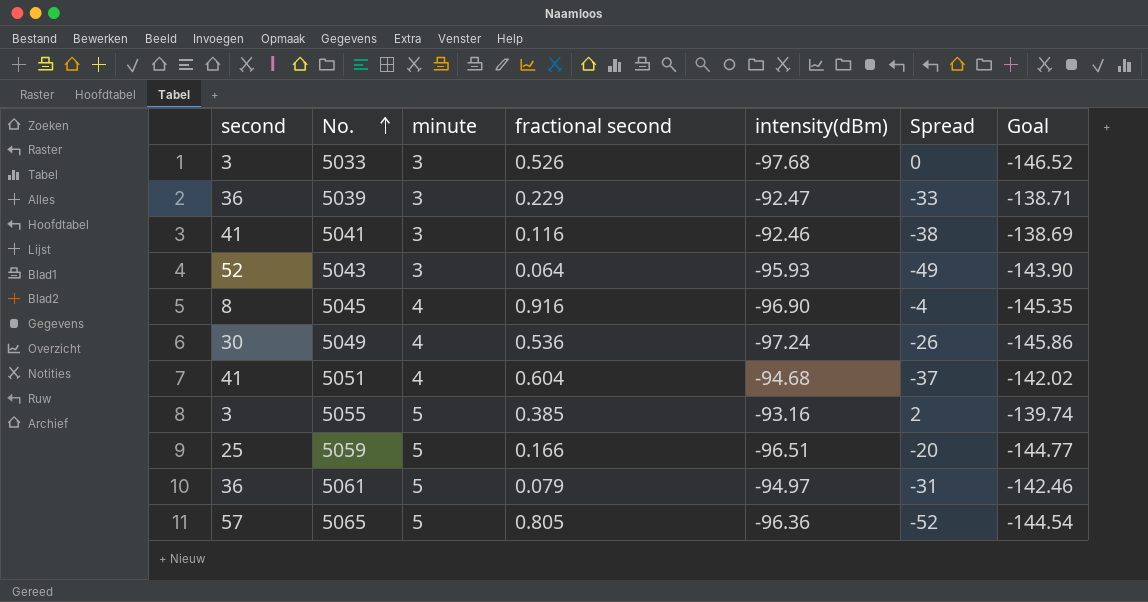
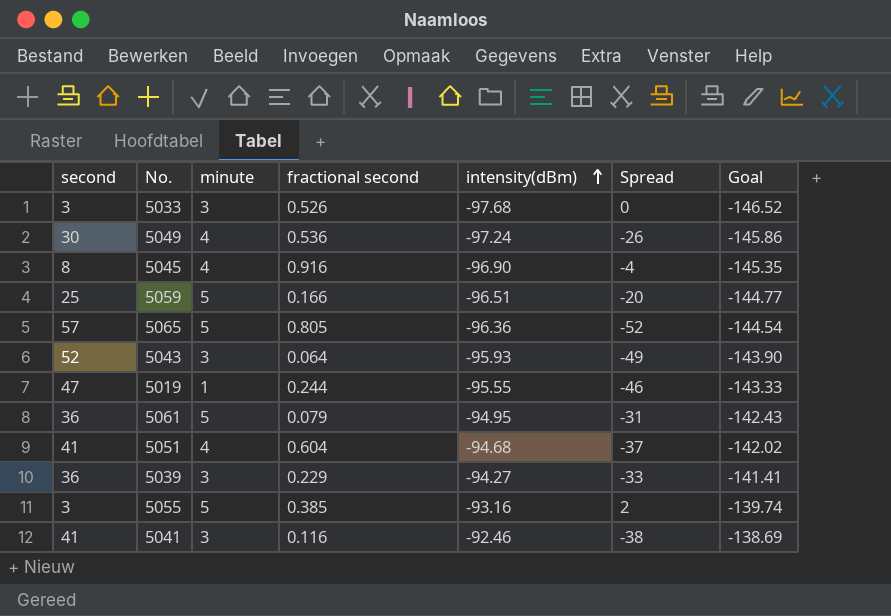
row order: No. ascending -> intensity(dBm) ascending
row 5019: none -> 47 | 1 | 0.244 | -95.55 | -46 | -143.33
5061 | intensity(dBm): -94.97 -> -94.95
5061 | Goal: -142.46 -> -142.43
5039 | intensity(dBm): -92.47 -> -94.27
5039 | Goal: -138.71 -> -141.41

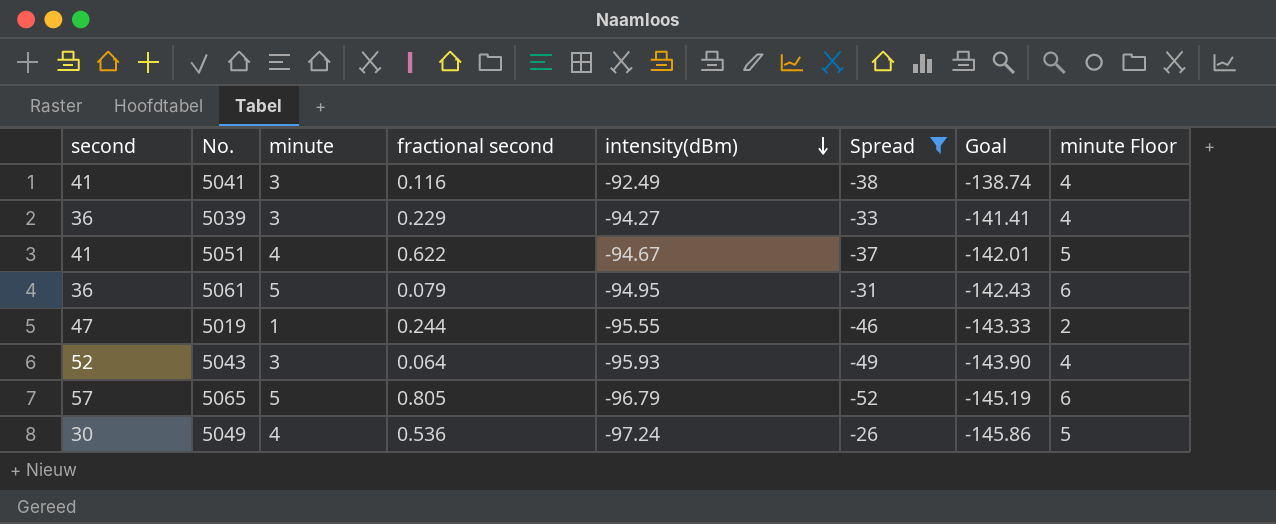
filter: none -> Spread <= -26
row order: intensity(dBm) ascending -> intensity(dBm) descending
column minute Floor | formula: none -> [minute] + 1
5041 | intensity(dBm): -92.46 -> -92.49
5041 | Goal: -138.69 -> -138.74
5051 | fractional second: 0.604 -> 0.622
5051 | intensity(dBm): -94.68 -> -94.67
5051 | Goal: -142.02 -> -142.01
5065 | intensity(dBm): -96.36 -> -96.79
5065 | Goal: -144.54 -> -145.19

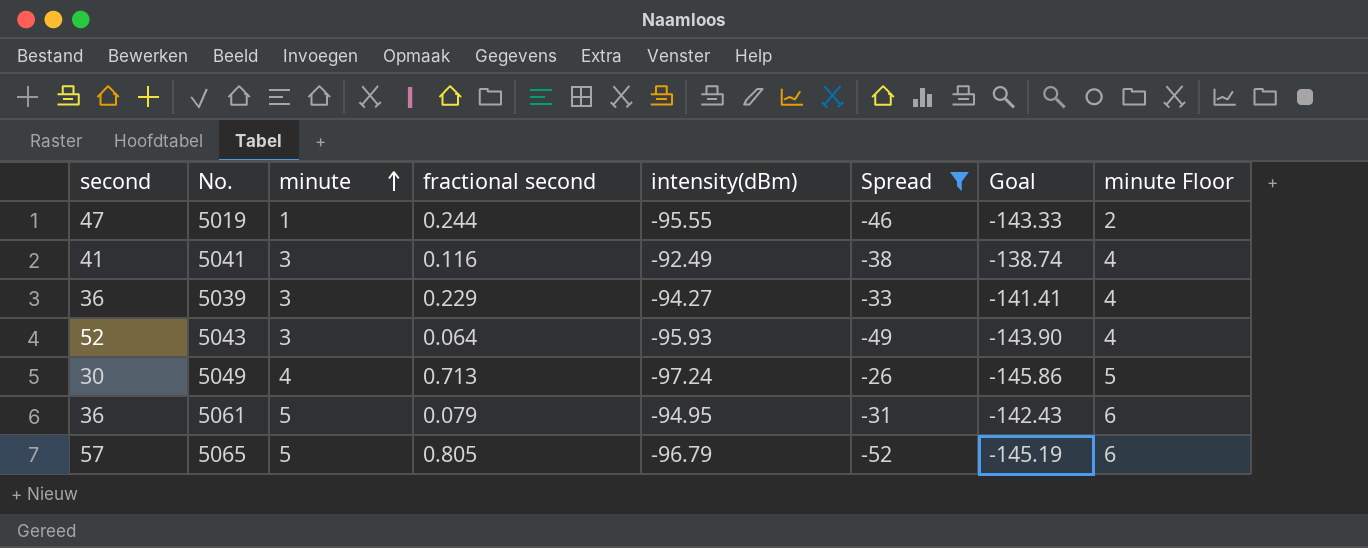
row order: intensity(dBm) descending -> minute ascending
row 5051: 41 | 4 | 0.622 | -94.67 | -37 | -142.01 | 5 -> none
5049 | fractional second: 0.536 -> 0.713

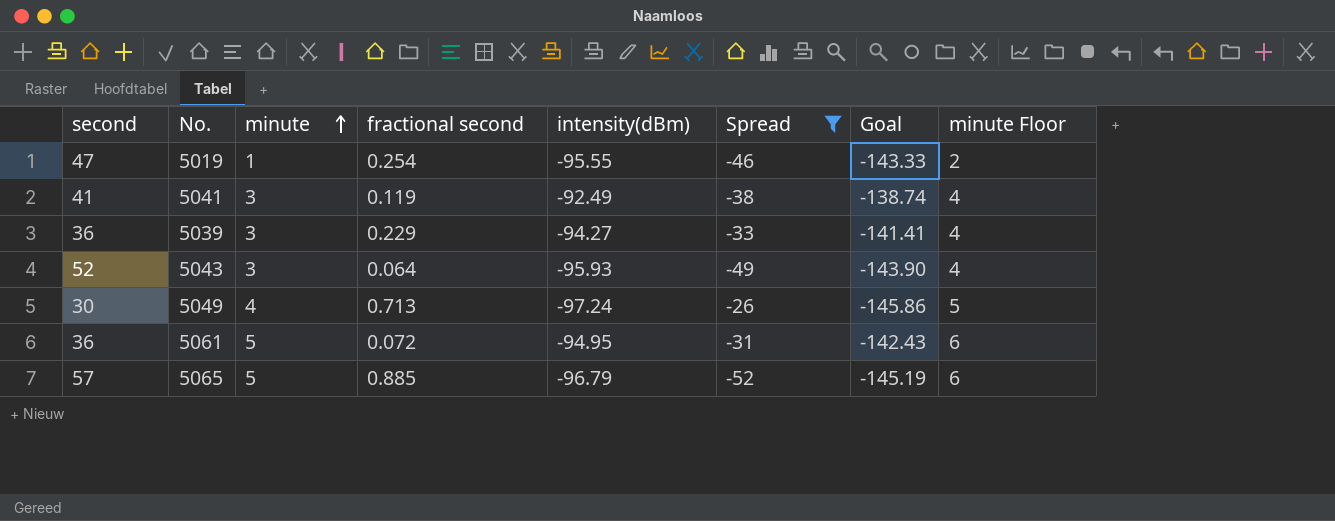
5019 | fractional second: 0.244 -> 0.254
5041 | fractional second: 0.116 -> 0.119
5061 | fractional second: 0.079 -> 0.072
5065 | fractional second: 0.805 -> 0.885

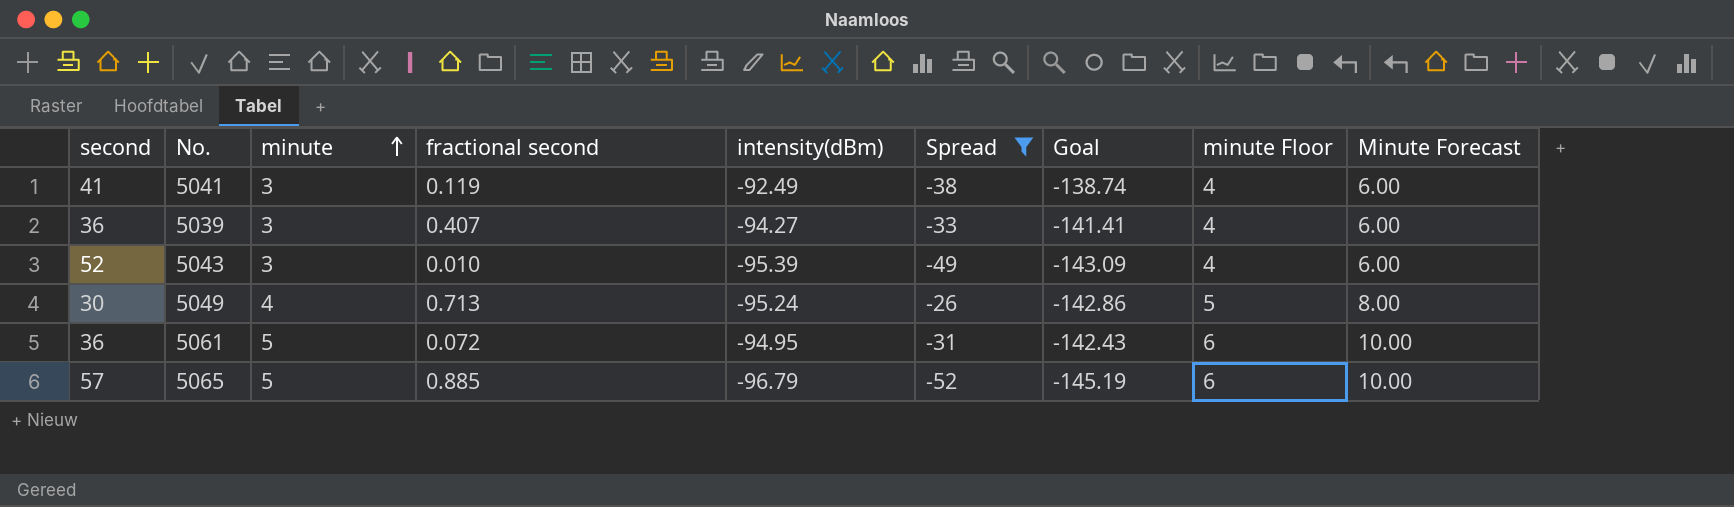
column Minute Forecast | formula: none -> [minute] * 2
row 5019: 47 | 1 | 0.254 | -95.55 | -46 | -143.33 | 2 -> none
5039 | fractional second: 0.229 -> 0.407
5043 | fractional second: 0.064 -> 0.010
5043 | intensity(dBm): -95.93 -> -95.39
5043 | Goal: -143.90 -> -143.09
5049 | intensity(dBm): -97.24 -> -95.24
5049 | Goal: -145.86 -> -142.86

